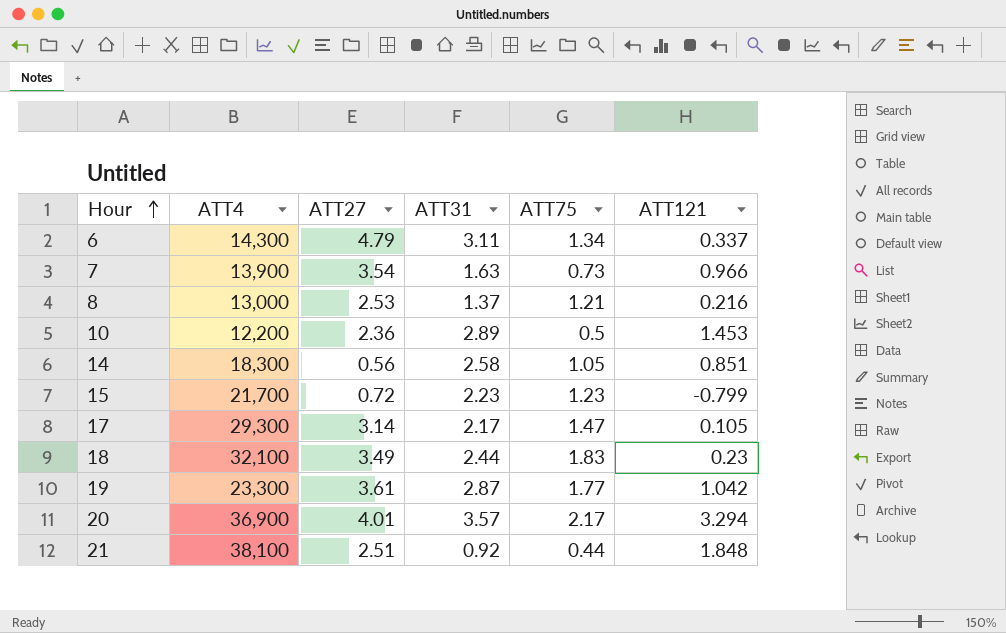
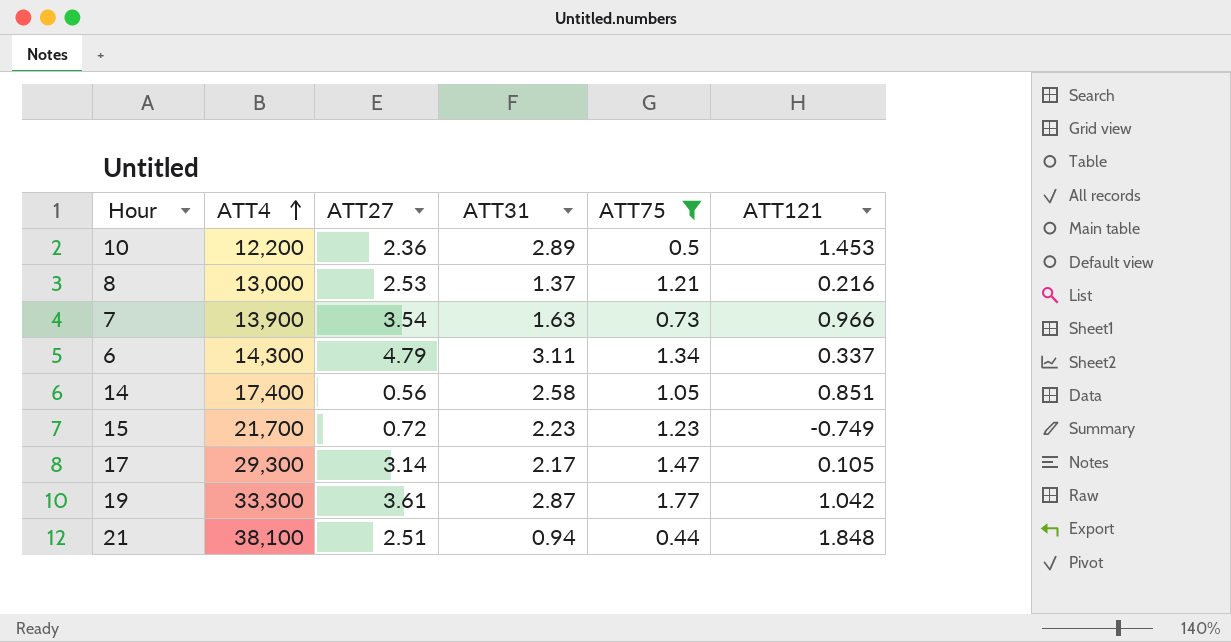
filter: none -> ATT75 <= 1.77
row order: Hour ascending -> ATT4 ascending
14 | ATT4: 18,300 -> 17,400
15 | ATT121: -0.799 -> -0.749
19 | ATT4: 23,300 -> 33,300
21 | ATT31: 0.92 -> 0.94

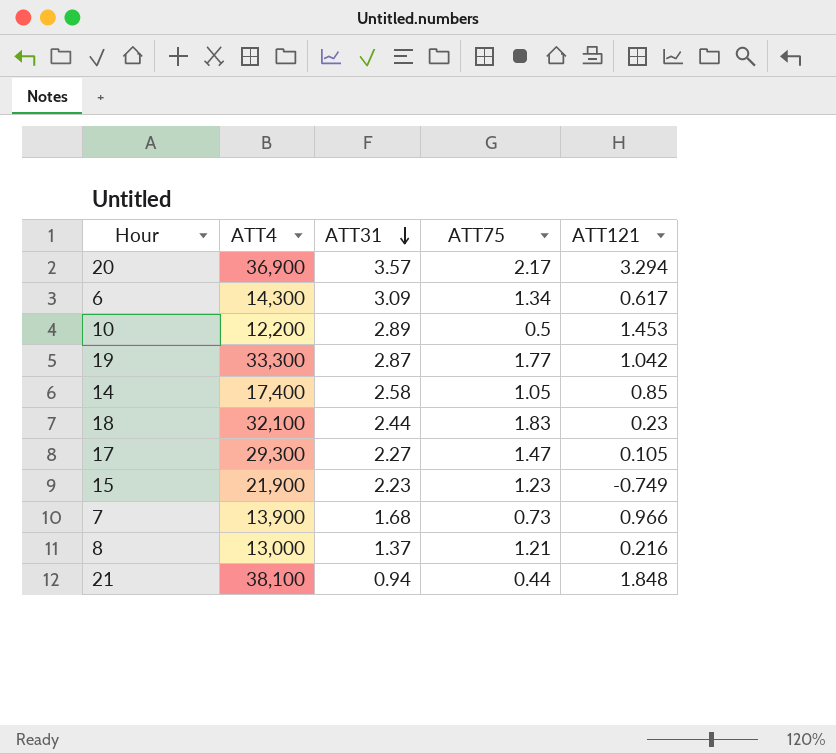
filter: ATT75 <= 1.77 -> none
row order: ATT4 ascending -> ATT31 descending
column ATT27 | position: 3 -> none
6 | ATT31: 3.11 -> 3.09
6 | ATT121: 0.337 -> 0.617
14 | ATT121: 0.851 -> 0.85
17 | ATT31: 2.17 -> 2.27
15 | ATT4: 21,700 -> 21,900
7 | ATT31: 1.63 -> 1.68

